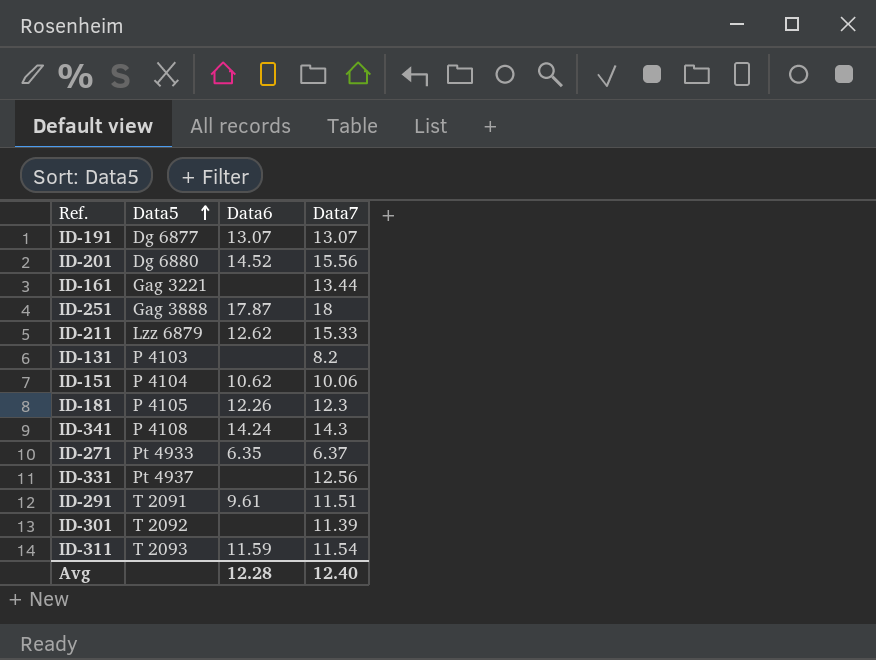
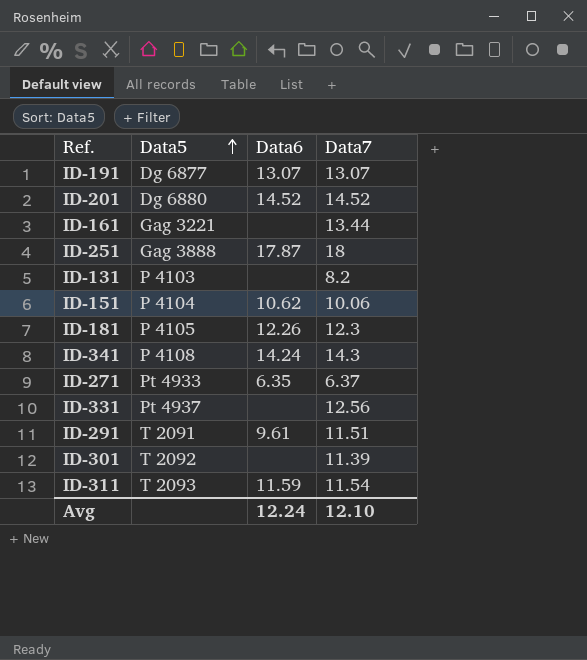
row ID-211: Lzz 6879 | 12.62 | 15.33 -> none
ID-201 | Data7: 15.56 -> 14.52
Avg | Data6: 12.28 -> 12.24
Avg | Data7: 12.40 -> 12.10

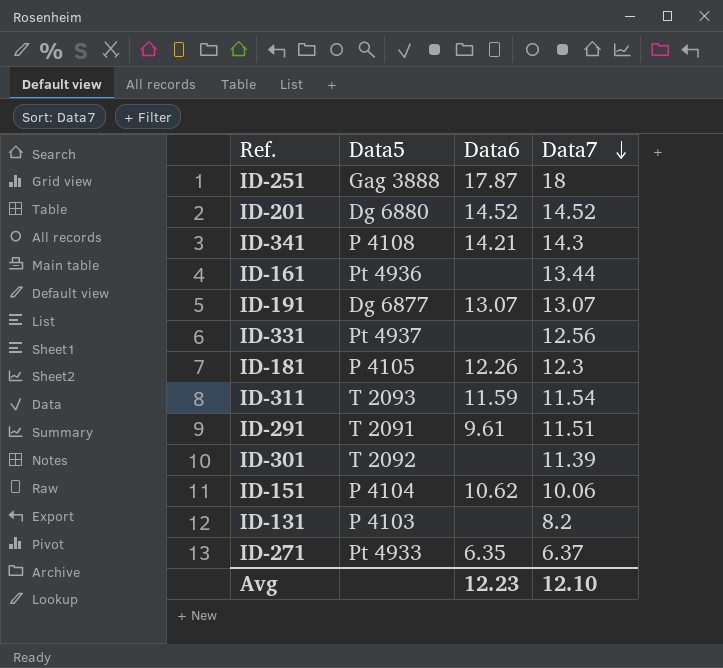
row order: Data5 ascending -> Data7 descending
ID-341 | Data6: 14.24 -> 14.21
ID-161 | Data5: Gag 3221 -> Pt 4936
Avg | Data6: 12.24 -> 12.23

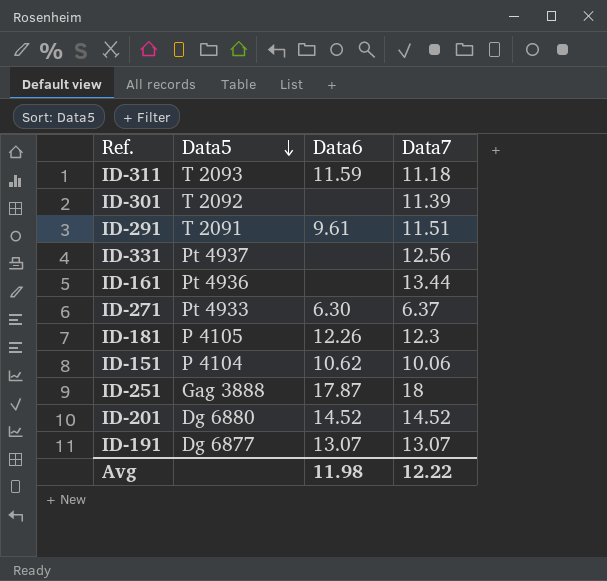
row order: Data7 descending -> Data5 descending
row ID-341: P 4108 | 14.21 | 14.3 -> none
row ID-131: P 4103 | none | 8.2 -> none
ID-311 | Data7: 11.54 -> 11.18
ID-271 | Data6: 6.35 -> 6.30
Avg | Data6: 12.23 -> 11.98
Avg | Data7: 12.10 -> 12.22

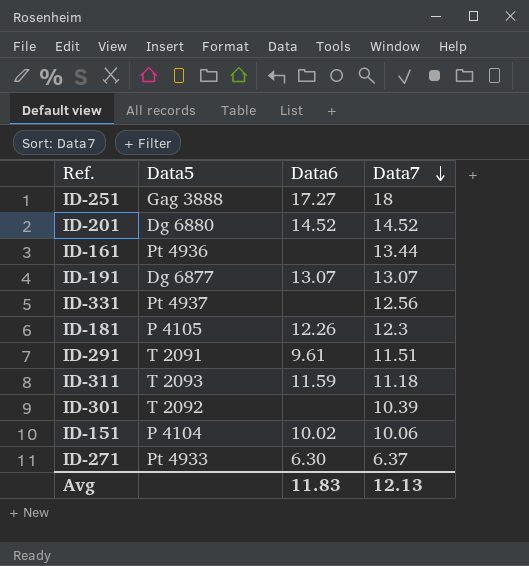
row order: Data5 descending -> Data7 descending
ID-251 | Data6: 17.87 -> 17.27
ID-301 | Data7: 11.39 -> 10.39
ID-151 | Data6: 10.62 -> 10.02
Avg | Data6: 11.98 -> 11.83
Avg | Data7: 12.22 -> 12.13

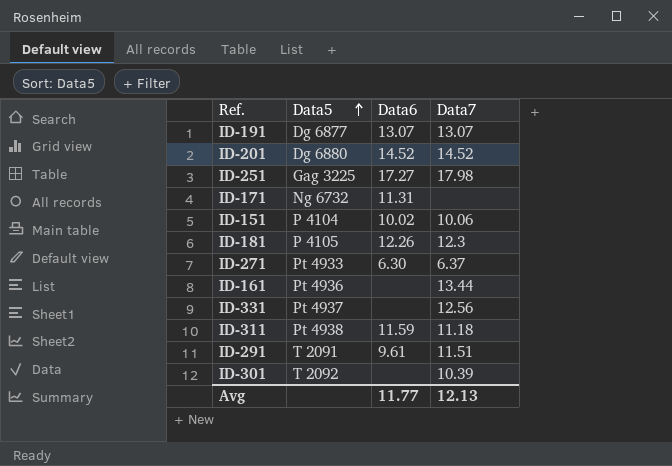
row order: Data7 descending -> Data5 ascending
ID-251 | Data5: Gag 3888 -> Gag 3225
ID-251 | Data7: 18 -> 17.98
row ID-171: none -> Ng 6732 | 11.31 | none
ID-311 | Data5: T 2093 -> Pt 4938
Avg | Data6: 11.83 -> 11.77

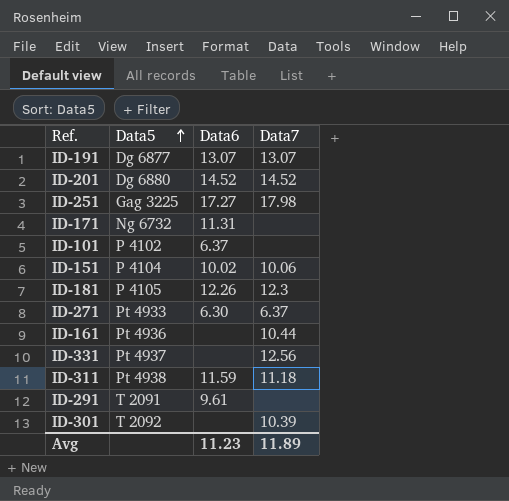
row ID-101: none -> P 4102 | 6.37 | none
ID-161 | Data7: 13.44 -> 10.44
ID-291 | Data7: 11.51 -> none
Avg | Data6: 11.77 -> 11.23
Avg | Data7: 12.13 -> 11.89

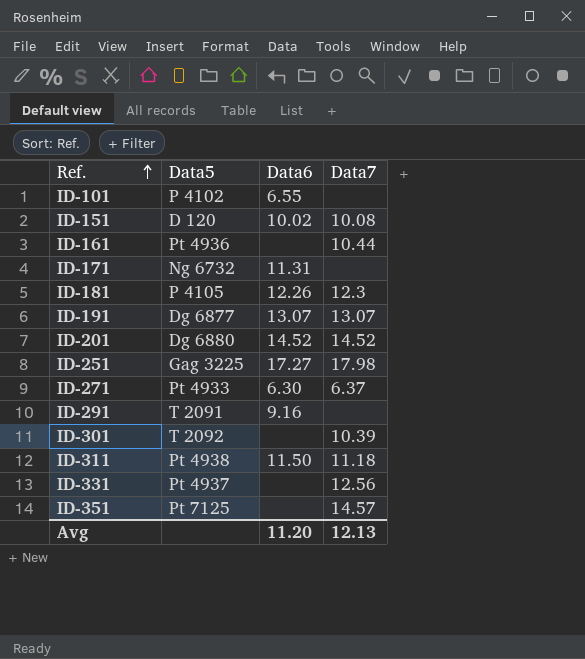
row order: Data5 ascending -> Ref. ascending
ID-101 | Data6: 6.37 -> 6.55
ID-151 | Data5: P 4104 -> D 120
ID-151 | Data7: 10.06 -> 10.08
ID-291 | Data6: 9.61 -> 9.16
ID-311 | Data6: 11.59 -> 11.50
row ID-351: none -> Pt 7125 | none | 14.57
Avg | Data6: 11.23 -> 11.20
Avg | Data7: 11.89 -> 12.13

